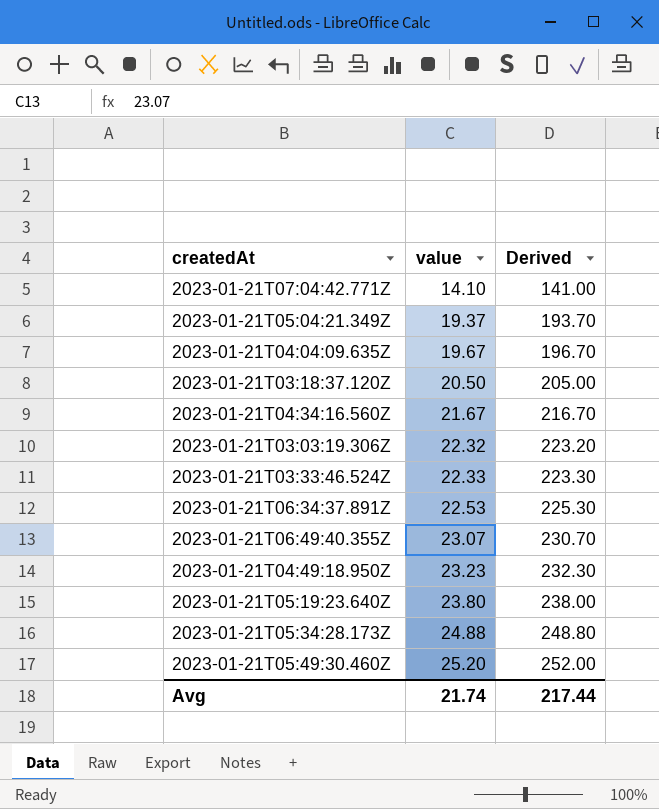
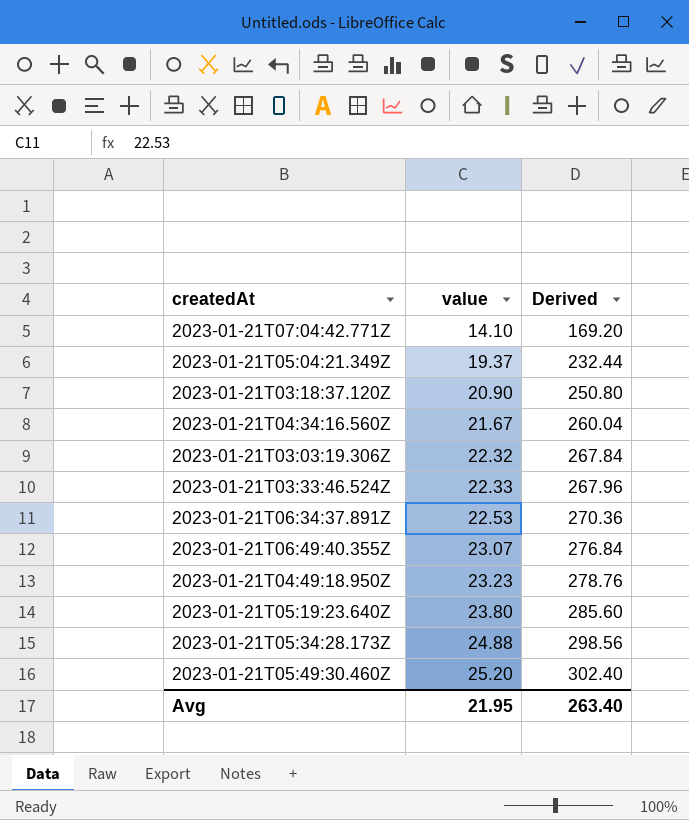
column Derived | formula: [value] * 10 -> [value] * 12
row 2023-01-21T04:04:09.635Z: 19.67 | 196.70 -> none
2023-01-21T03:18:37.120Z | value: 20.50 -> 20.90
Avg | value: 21.74 -> 21.95
Avg | Derived: 217.44 -> 263.40

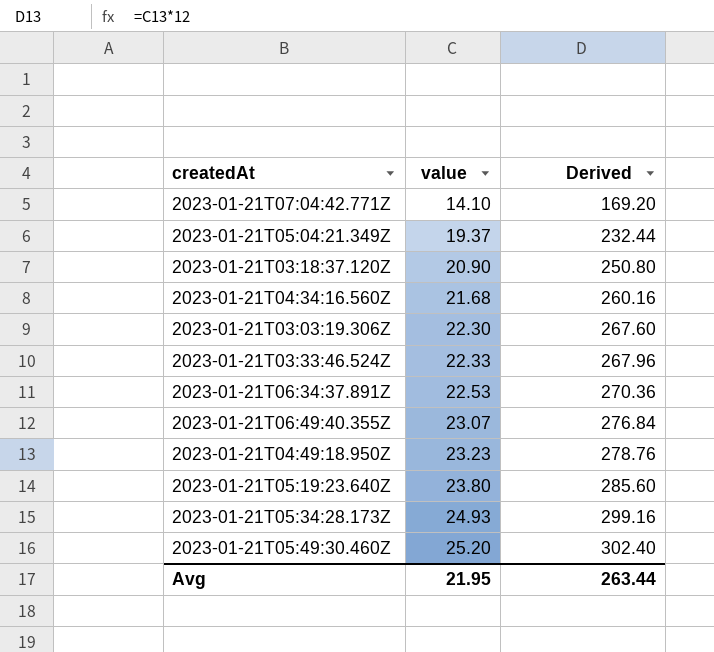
2023-01-21T04:34:16.560Z | value: 21.67 -> 21.68
2023-01-21T04:34:16.560Z | Derived: 260.04 -> 260.16
2023-01-21T03:03:19.306Z | value: 22.32 -> 22.30
2023-01-21T03:03:19.306Z | Derived: 267.84 -> 267.60
2023-01-21T05:34:28.173Z | value: 24.88 -> 24.93
2023-01-21T05:34:28.173Z | Derived: 298.56 -> 299.16
Avg | Derived: 263.40 -> 263.44

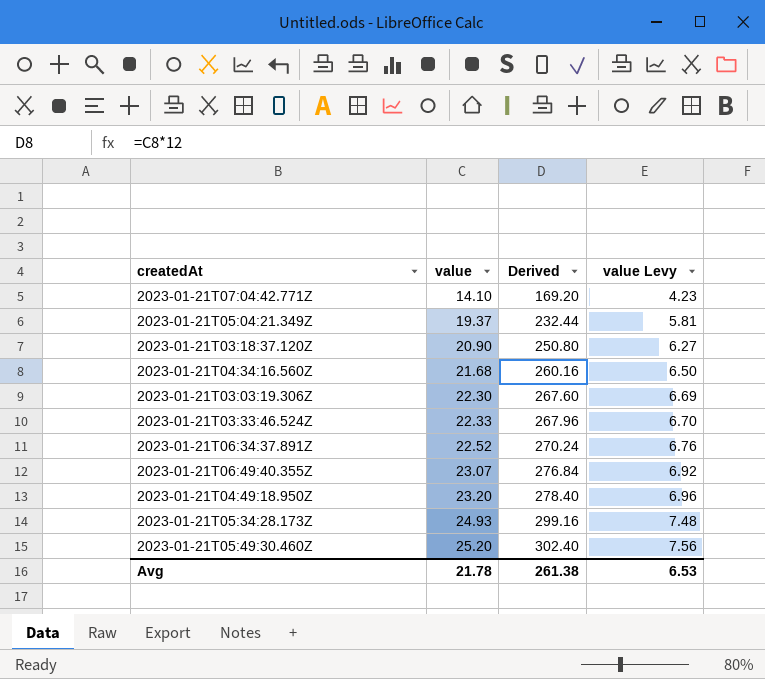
column value Levy | formula: none -> [value] * 0.3
row 2023-01-21T05:19:23.640Z: 23.80 | 285.60 -> none
2023-01-21T06:34:37.891Z | value: 22.53 -> 22.52
2023-01-21T06:34:37.891Z | Derived: 270.36 -> 270.24
2023-01-21T04:49:18.950Z | value: 23.23 -> 23.20
2023-01-21T04:49:18.950Z | Derived: 278.76 -> 278.40
Avg | value: 21.95 -> 21.78
Avg | Derived: 263.44 -> 261.38

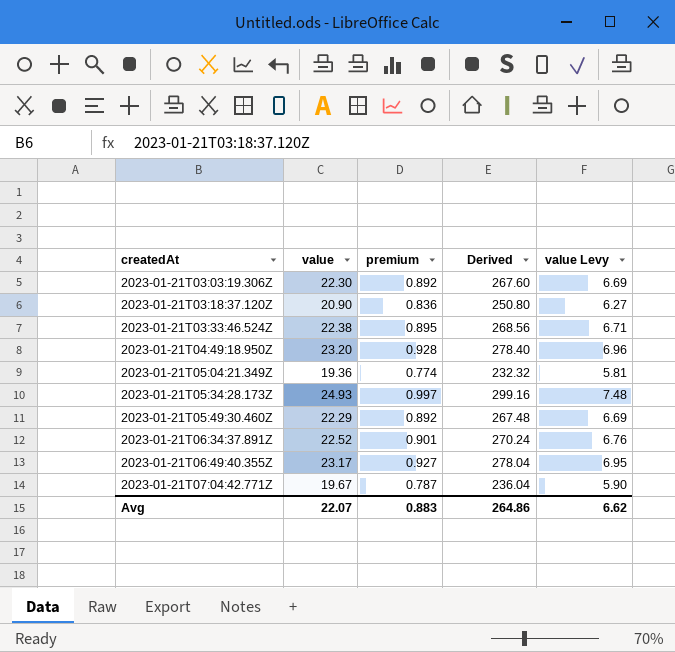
row order: value ascending -> createdAt ascending
column premium | formula: none -> [value] * 0.04
row 2023-01-21T04:34:16.560Z: 21.68 | 260.16 | 6.50 -> none
2023-01-21T03:33:46.524Z | value: 22.33 -> 22.38
2023-01-21T03:33:46.524Z | Derived: 267.96 -> 268.56
2023-01-21T03:33:46.524Z | value Levy: 6.70 -> 6.71
2023-01-21T05:04:21.349Z | value: 19.37 -> 19.36
2023-01-21T05:04:21.349Z | Derived: 232.44 -> 232.32
2023-01-21T05:49:30.460Z | value: 25.20 -> 22.29
2023-01-21T05:49:30.460Z | Derived: 302.40 -> 267.48
2023-01-21T05:49:30.460Z | value Levy: 7.56 -> 6.69
2023-01-21T06:49:40.355Z | value: 23.07 -> 23.17
2023-01-21T06:49:40.355Z | Derived: 276.84 -> 278.04
2023-01-21T06:49:40.355Z | value Levy: 6.92 -> 6.95
2023-01-21T07:04:42.771Z | value: 14.10 -> 19.67
2023-01-21T07:04:42.771Z | Derived: 169.20 -> 236.04
2023-01-21T07:04:42.771Z | value Levy: 4.23 -> 5.90
Avg | value: 21.78 -> 22.07
Avg | Derived: 261.38 -> 264.86
Avg | value Levy: 6.53 -> 6.62

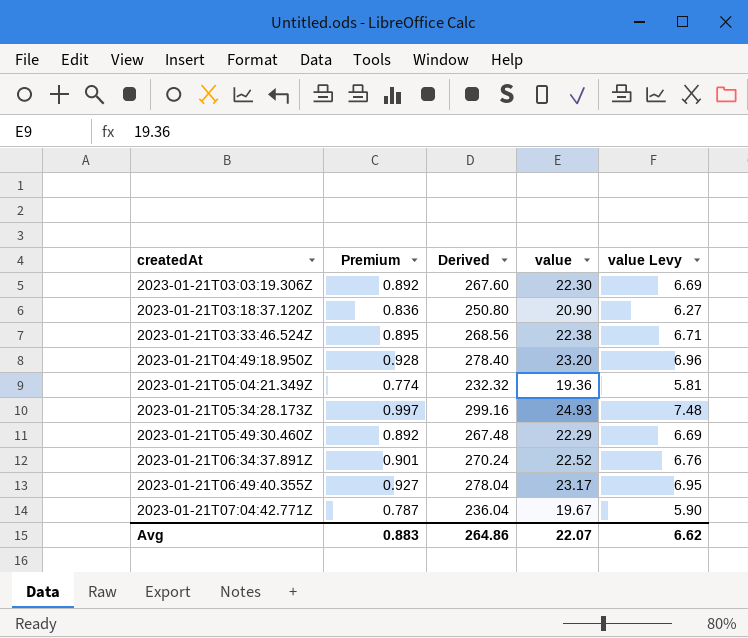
column name: premium -> Premium
column value | position: 2 -> 4

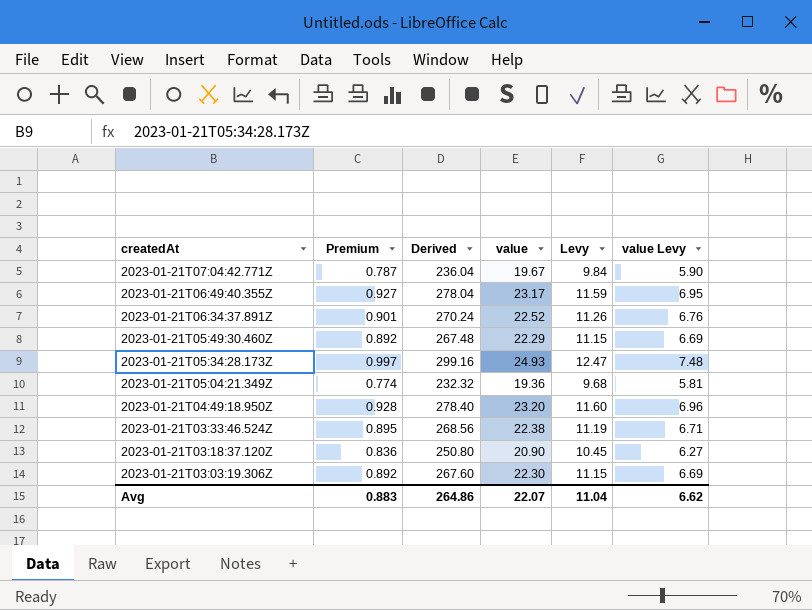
row order: createdAt ascending -> createdAt descending
column Levy | formula: none -> [value] * 0.5

